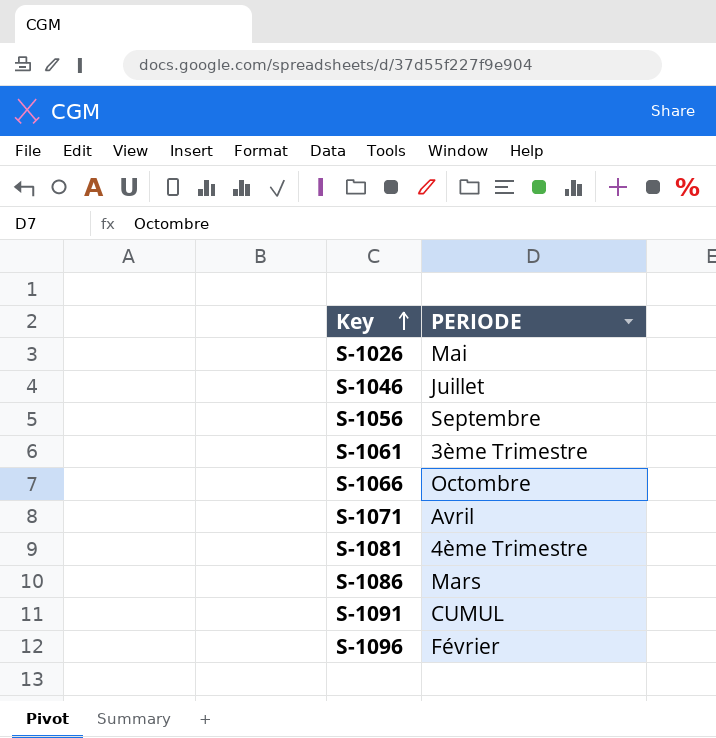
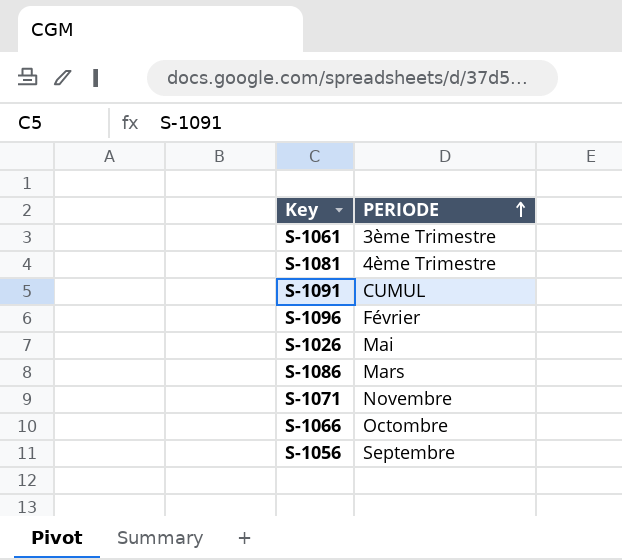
row order: Key ascending -> PERIODE ascending
row S-1046: Juillet -> none
S-1071 | PERIODE: Avril -> Novembre

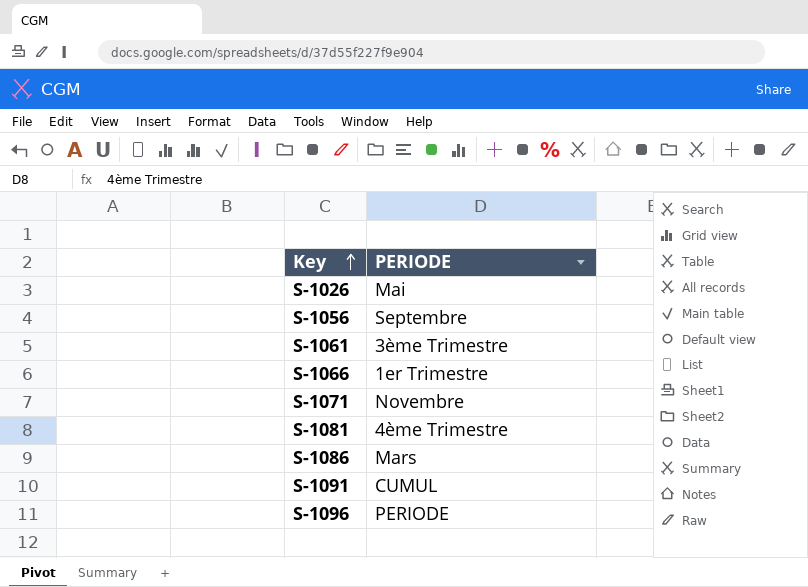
row order: PERIODE ascending -> Key ascending
S-1066 | PERIODE: Octombre -> 1er Trimestre
S-1096 | PERIODE: Février -> PERIODE

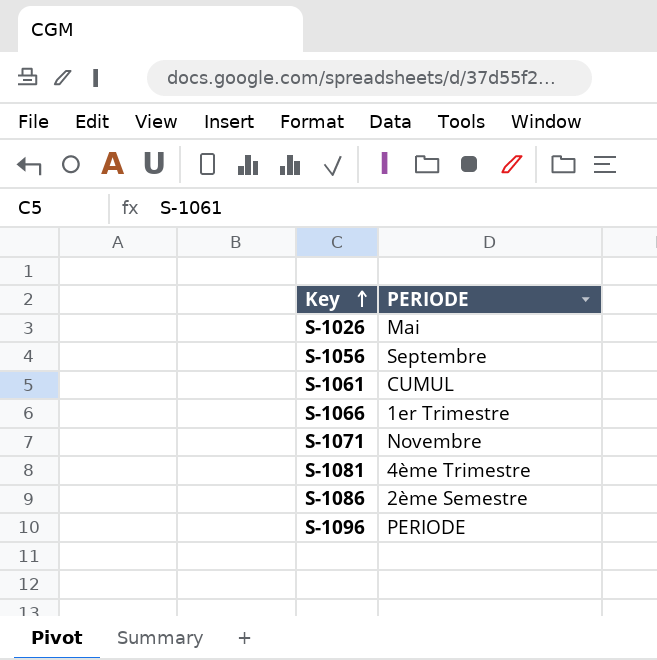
row S-1091: CUMUL -> none
S-1061 | PERIODE: 3ème Trimestre -> CUMUL
S-1086 | PERIODE: Mars -> 2ème Semestre

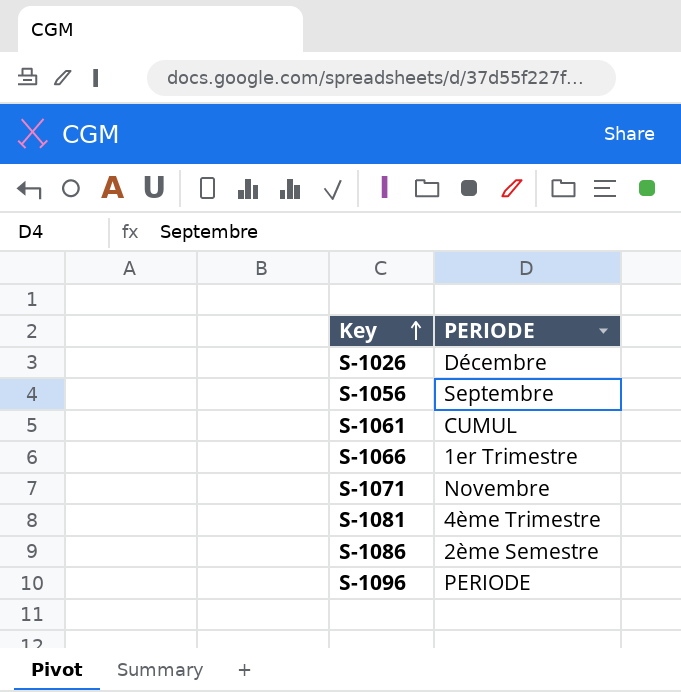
S-1026 | PERIODE: Mai -> Décembre

